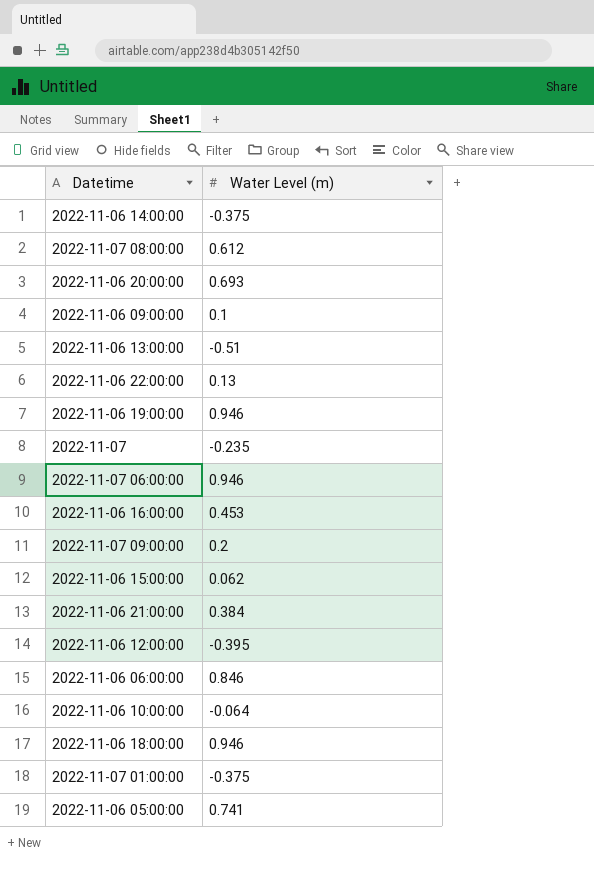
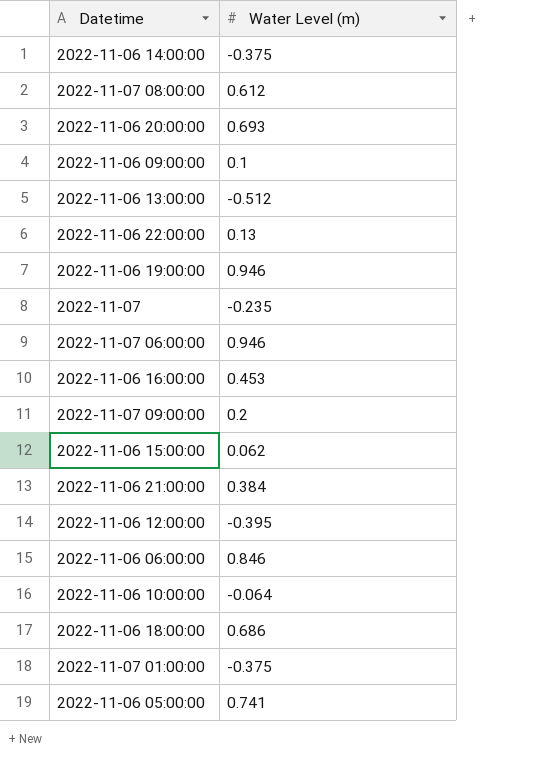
2022-11-06 13:00:00 | Water Level (m): -0.51 -> -0.512
2022-11-06 18:00:00 | Water Level (m): 0.946 -> 0.686

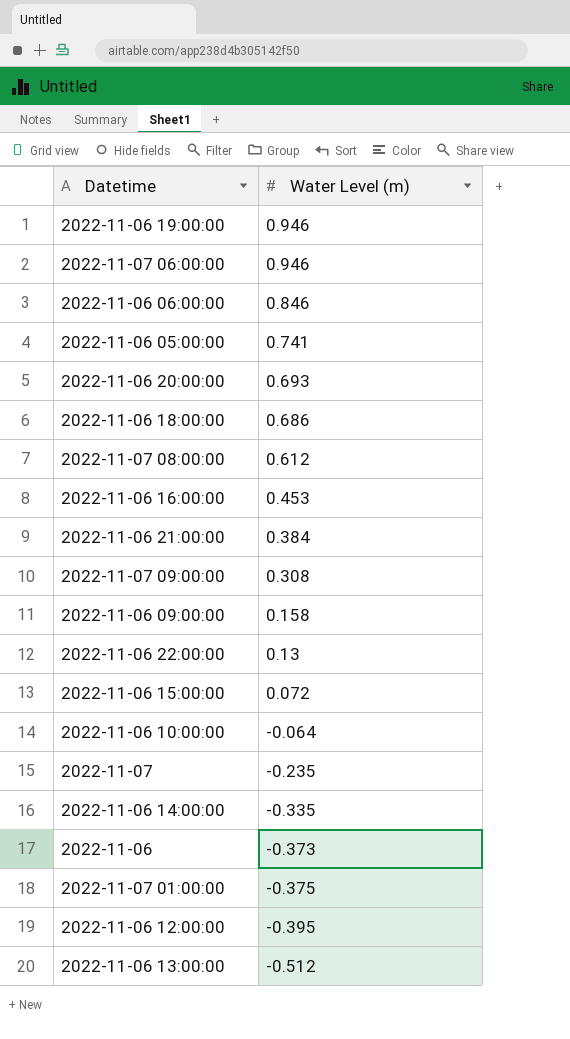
row order: none -> Water Level (m) descending
2022-11-07 09:00:00 | Water Level (m): 0.2 -> 0.308
2022-11-06 09:00:00 | Water Level (m): 0.1 -> 0.158
2022-11-06 15:00:00 | Water Level (m): 0.062 -> 0.072
2022-11-06 14:00:00 | Water Level (m): -0.375 -> -0.335
row 2022-11-06: none -> -0.373

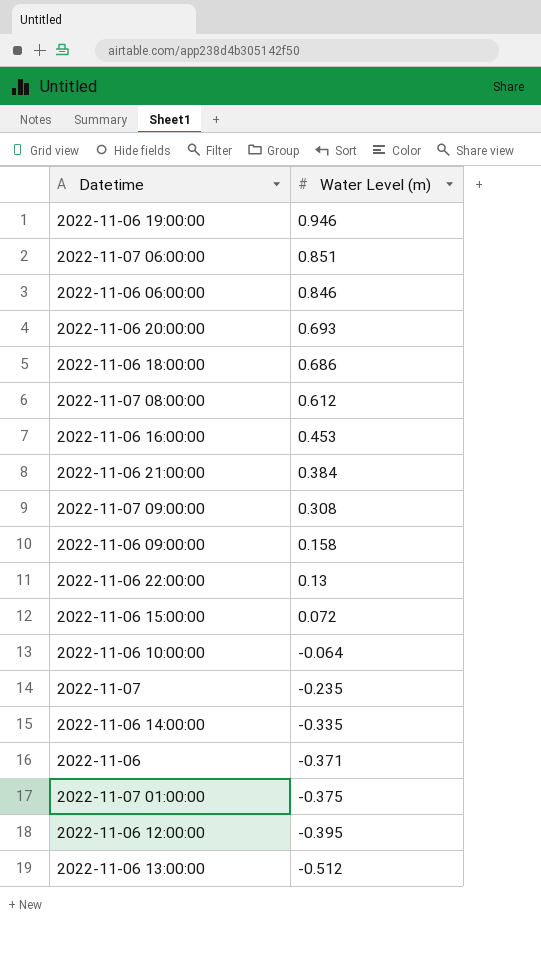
row 2022-11-06 05:00:00: 0.741 -> none
2022-11-07 06:00:00 | Water Level (m): 0.946 -> 0.851
2022-11-06 | Water Level (m): -0.373 -> -0.371

